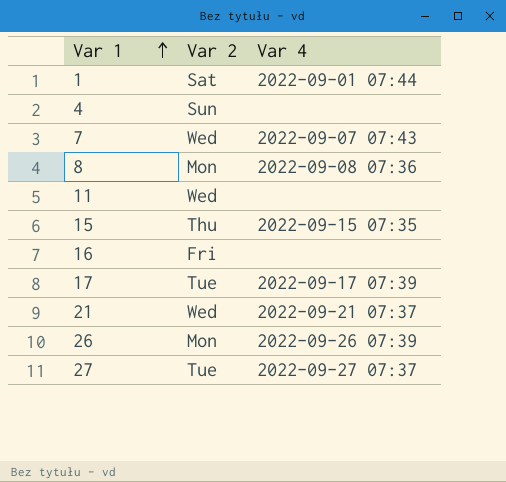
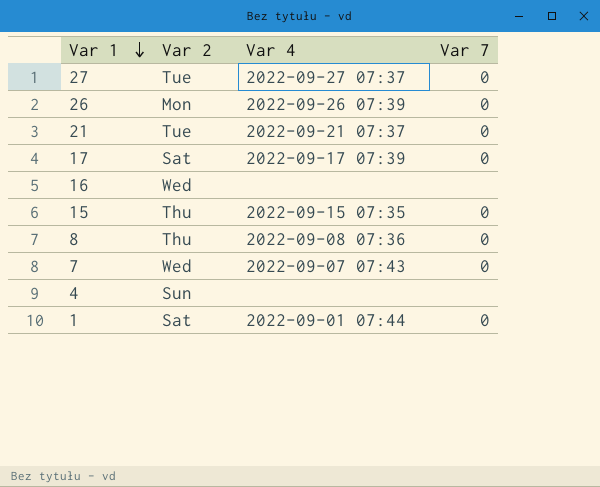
row order: Var 1 ascending -> Var 1 descending
column Var 7 | position: none -> 4
row 11: Wed | none -> none
21 | Var 2: Wed -> Tue
17 | Var 2: Tue -> Sat
16 | Var 2: Fri -> Wed
8 | Var 2: Mon -> Thu

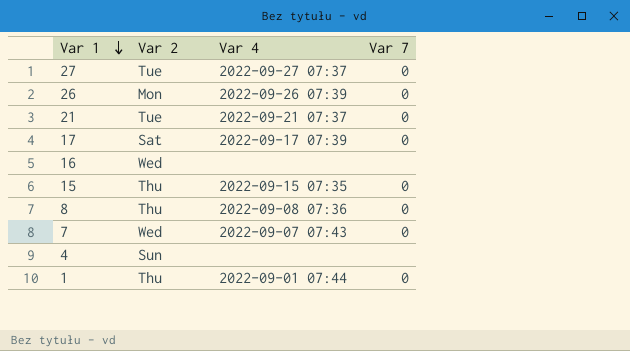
1 | Var 2: Sat -> Thu

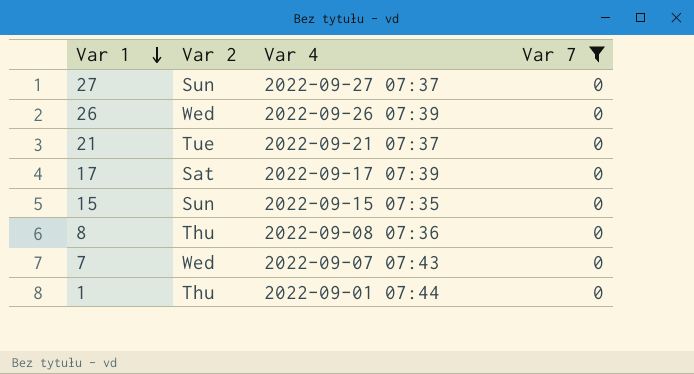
filter: none -> Var 7 = 0
27 | Var 2: Tue -> Sun
26 | Var 2: Mon -> Wed
15 | Var 2: Thu -> Sun

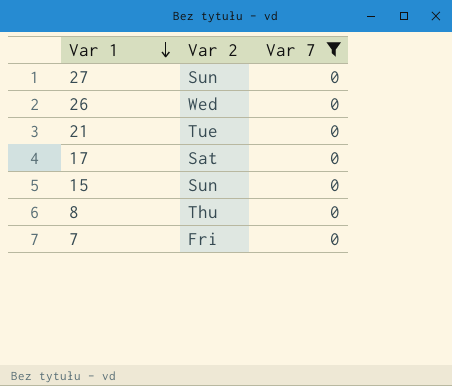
column Var 4 | position: 3 -> none
row 1: Thu | 2022-09-01 07:44 | 0 -> none
7 | Var 2: Wed -> Fri

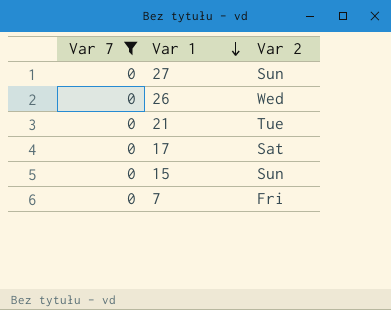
column Var 7 | position: 3 -> 1
row 8: Thu | 0 -> none

